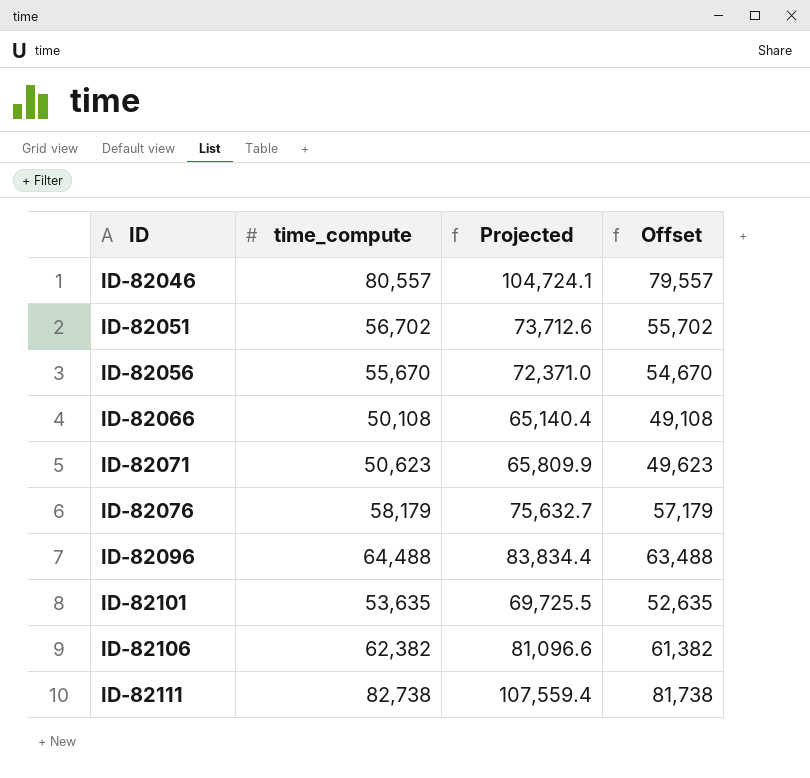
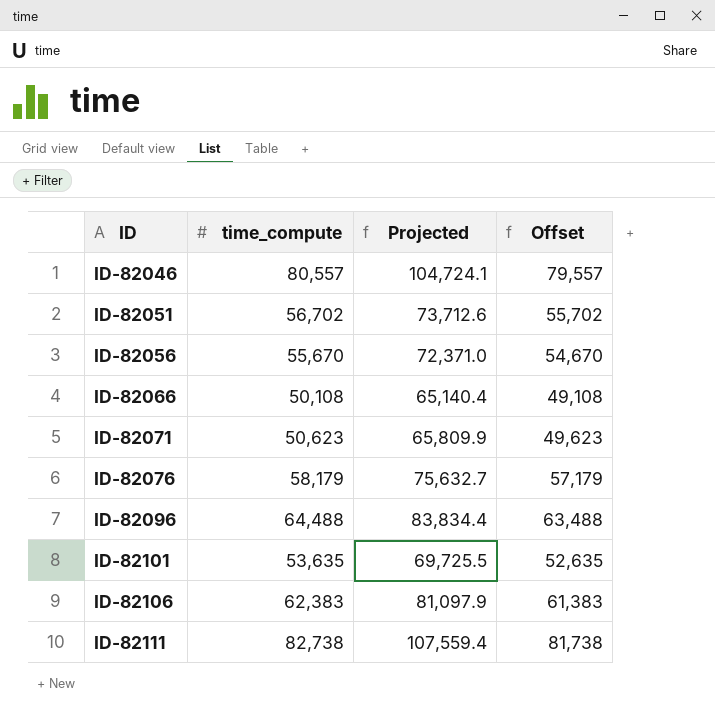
ID-82106 | time_compute: 62,382 -> 62,383
ID-82106 | Projected: 81,096.6 -> 81,097.9
ID-82106 | Offset: 61,382 -> 61,383

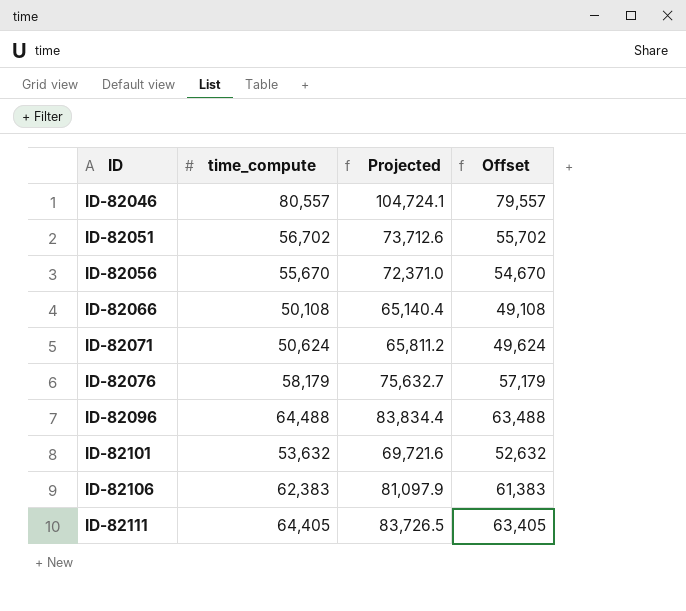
ID-82071 | time_compute: 50,623 -> 50,624
ID-82071 | Projected: 65,809.9 -> 65,811.2
ID-82071 | Offset: 49,623 -> 49,624
ID-82101 | time_compute: 53,635 -> 53,632
ID-82101 | Projected: 69,725.5 -> 69,721.6
ID-82101 | Offset: 52,635 -> 52,632
ID-82111 | time_compute: 82,738 -> 64,405
ID-82111 | Projected: 107,559.4 -> 83,726.5
ID-82111 | Offset: 81,738 -> 63,405

